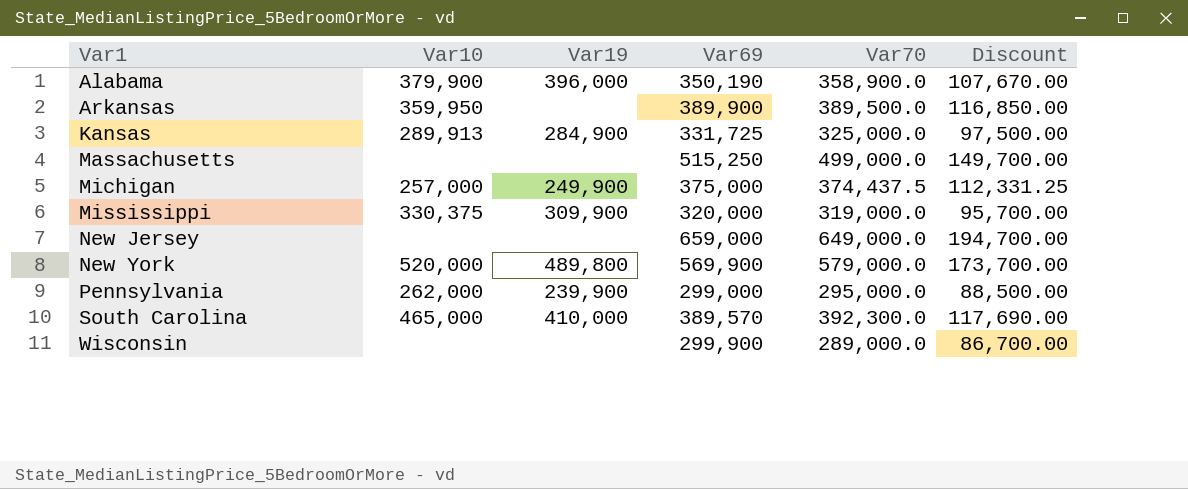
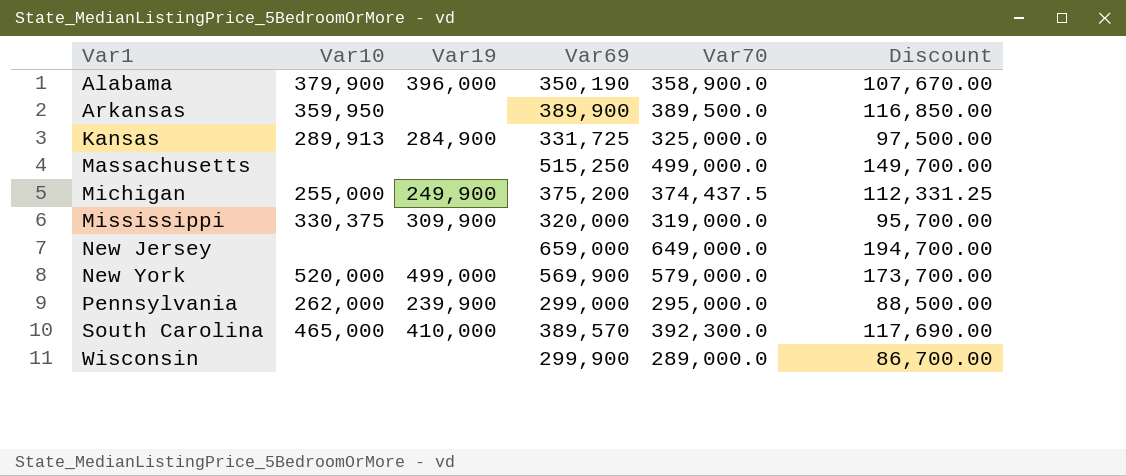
Michigan | Var10: 257,000 -> 255,000
Michigan | Var69: 375,000 -> 375,200
New York | Var19: 489,800 -> 499,000

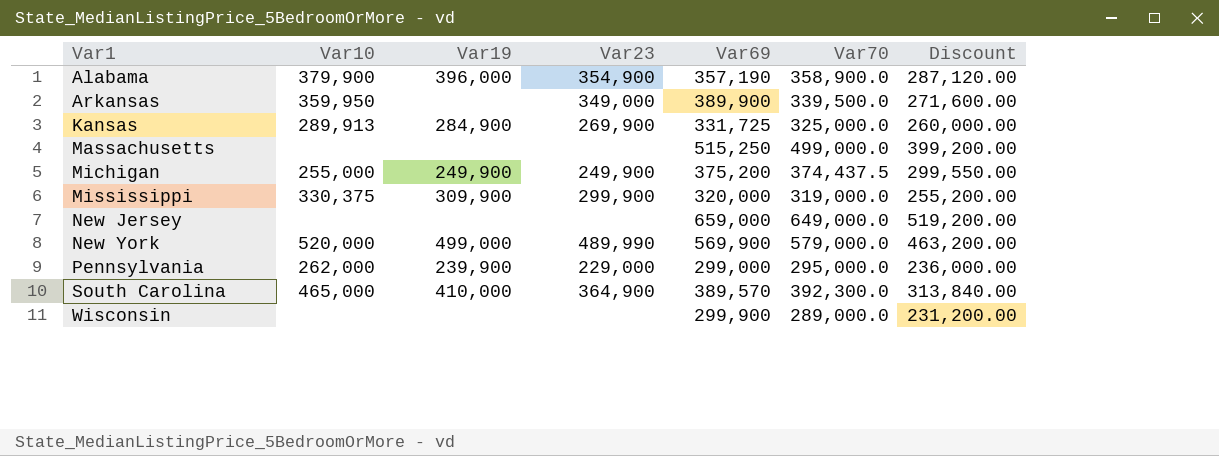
column Var23 | position: none -> 4
column Discount | formula: [Var70] * 0.3 -> [Var70] * 0.8
Alabama | Var69: 350,190 -> 357,190
Arkansas | Var70: 389,500.0 -> 339,500.0

